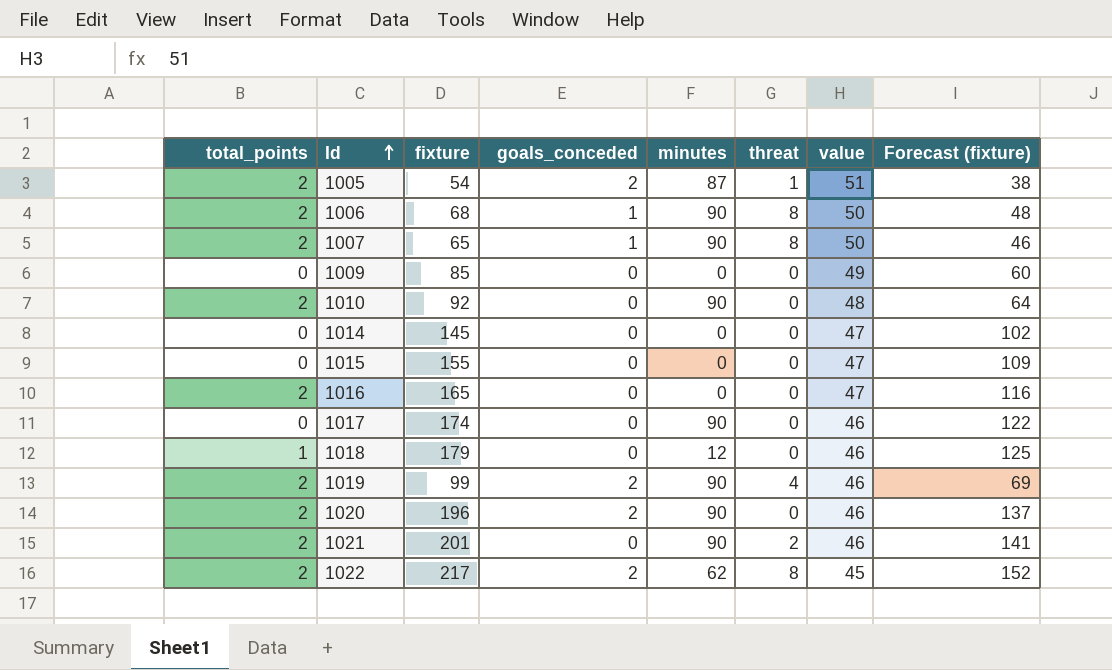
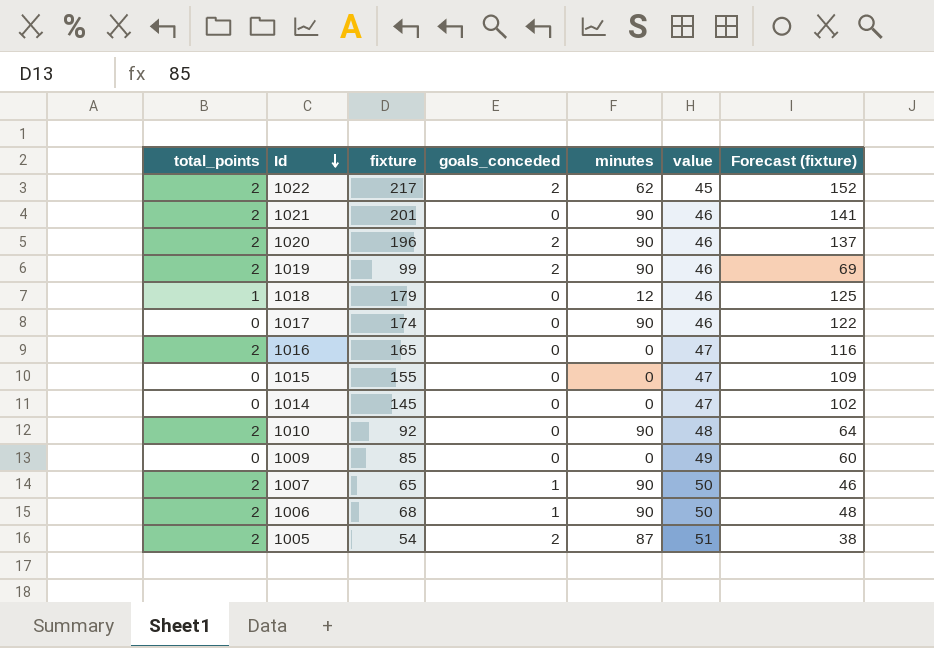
row order: Id ascending -> Id descending
column threat | position: 6 -> none

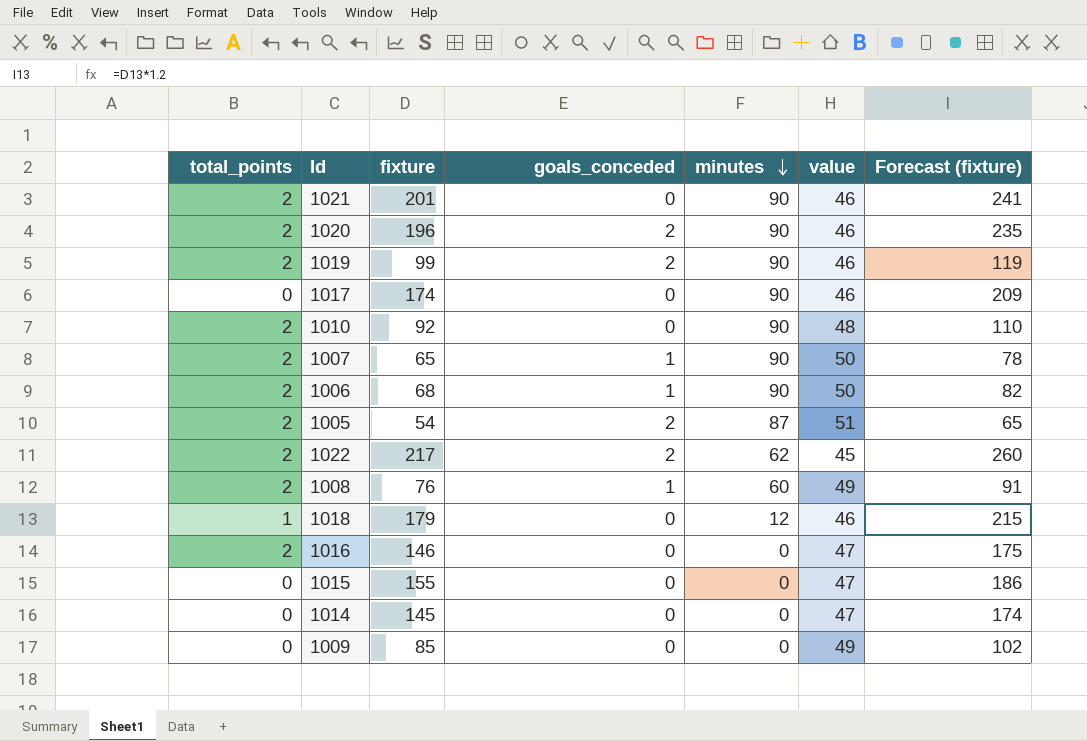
row order: Id descending -> minutes descending
column Forecast (fixture) | formula: [fixture] * 0.7 -> [fixture] * 1.2
row 1008: none -> 2 | 76 | 1 | 60 | 49 | 91
1016 | fixture: 165 -> 146

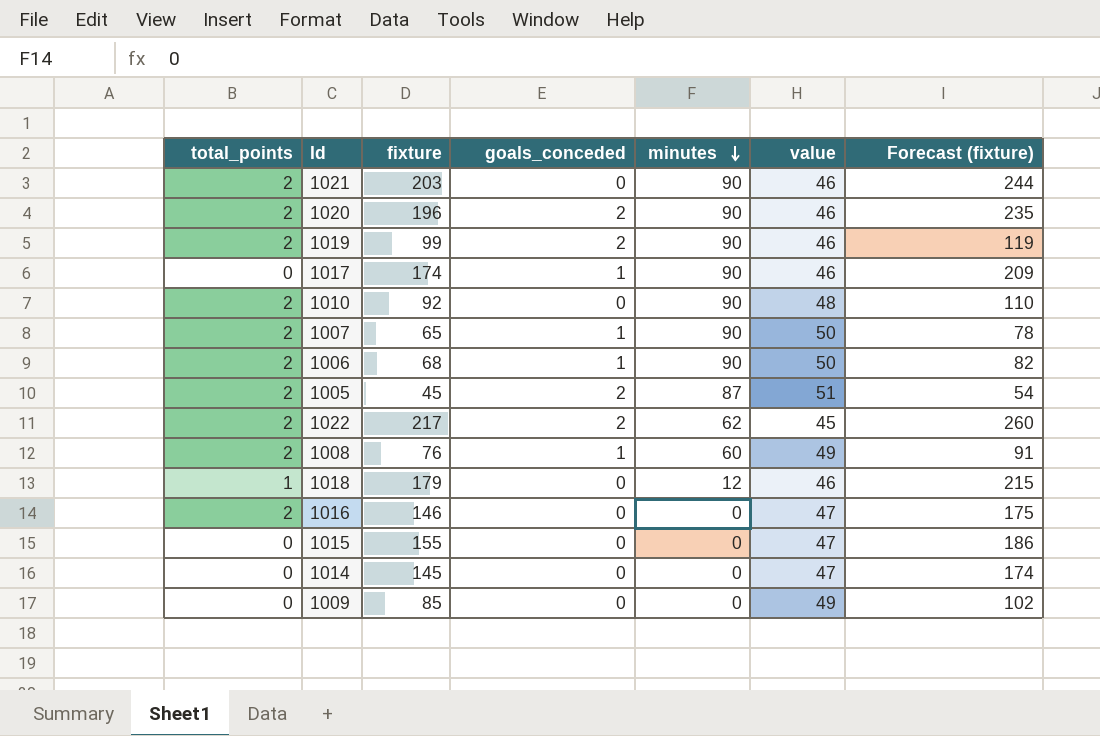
1021 | fixture: 201 -> 203
1021 | Forecast (fixture): 241 -> 244
1017 | goals_conceded: 0 -> 1
1005 | fixture: 54 -> 45
1005 | Forecast (fixture): 65 -> 54

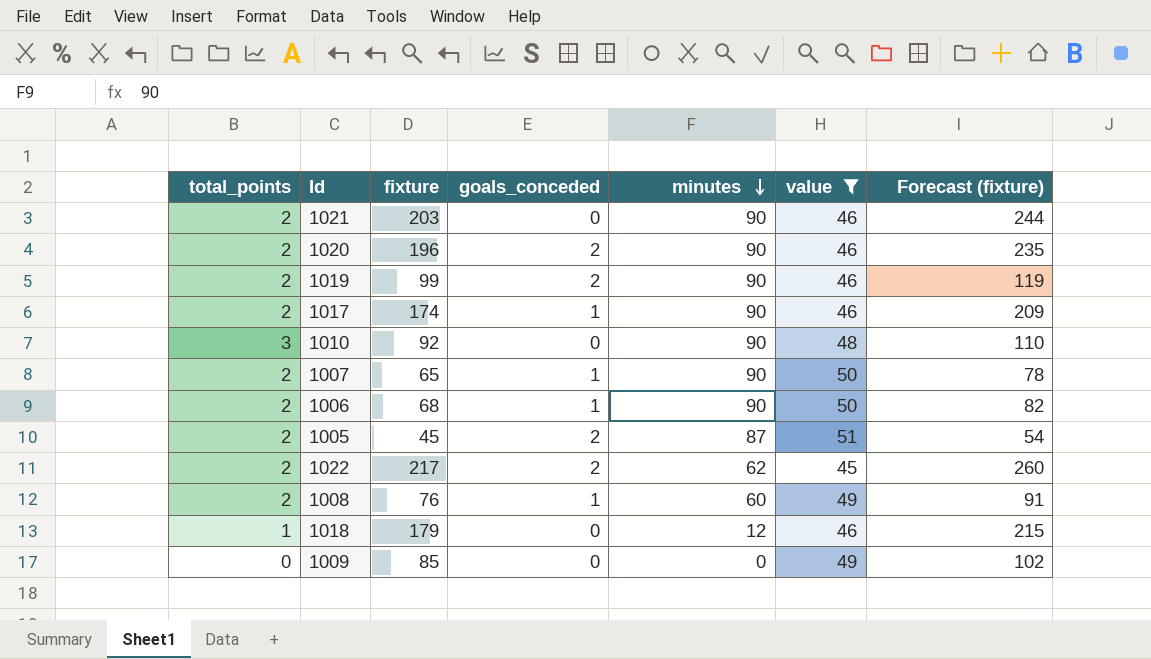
filter: none -> value != 47
1017 | total_points: 0 -> 2
1010 | total_points: 2 -> 3

